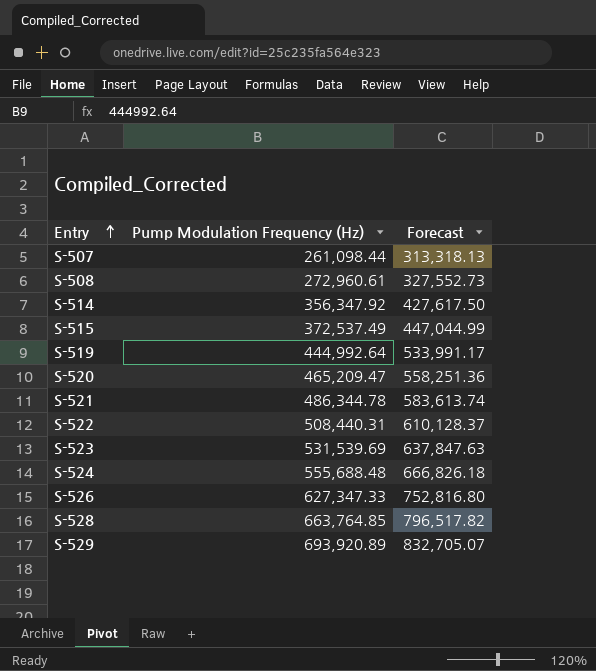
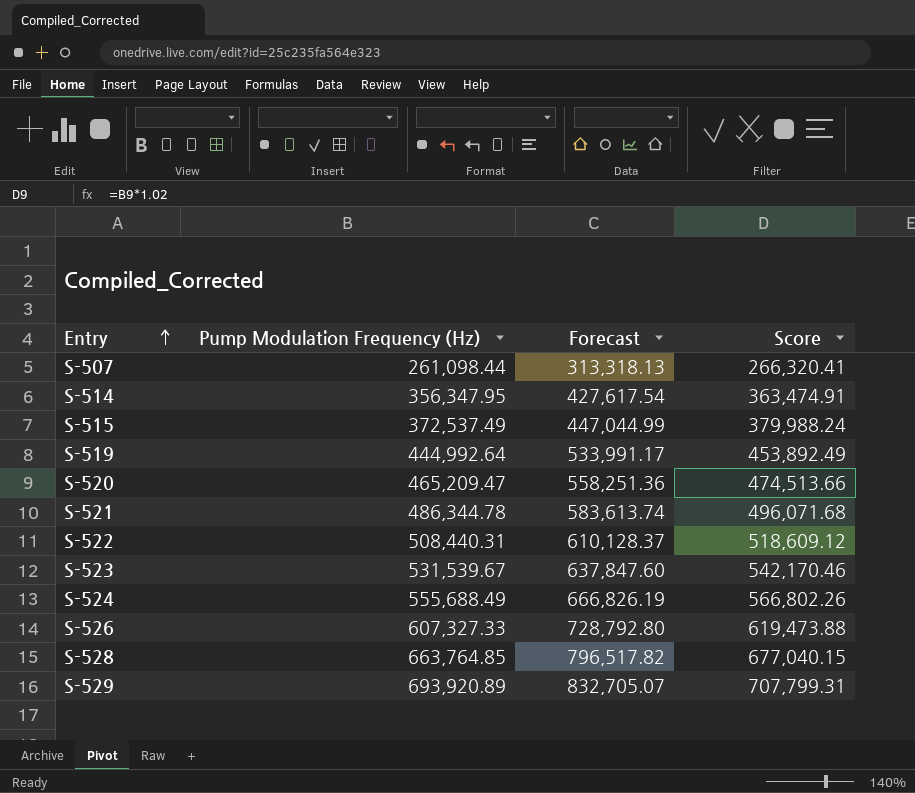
column Score | formula: none -> [Pump Modulation Frequency (Hz)] * 1.02
row S-508: 272,960.61 | 327,552.73 -> none
S-514 | Pump Modulation Frequency (Hz): 356,347.92 -> 356,347.95
S-514 | Forecast: 427,617.50 -> 427,617.54
S-523 | Pump Modulation Frequency (Hz): 531,539.69 -> 531,539.67
S-523 | Forecast: 637,847.63 -> 637,847.60
S-524 | Pump Modulation Frequency (Hz): 555,688.48 -> 555,688.49
S-524 | Forecast: 666,826.18 -> 666,826.19
S-526 | Pump Modulation Frequency (Hz): 627,347.33 -> 607,327.33
S-526 | Forecast: 752,816.80 -> 728,792.80

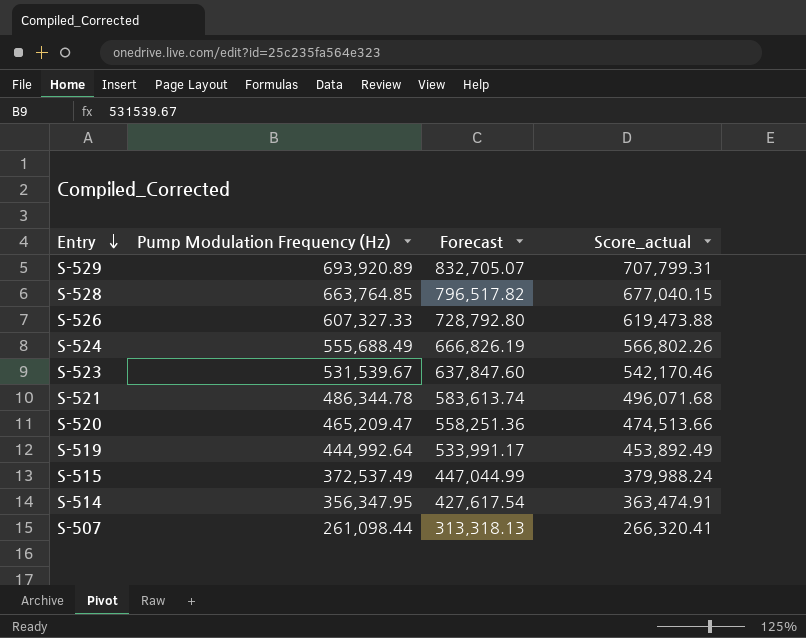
row order: Entry ascending -> Entry descending
column name: Score -> Score_actual
row S-522: 508,440.31 | 610,128.37 | 518,609.12 -> none

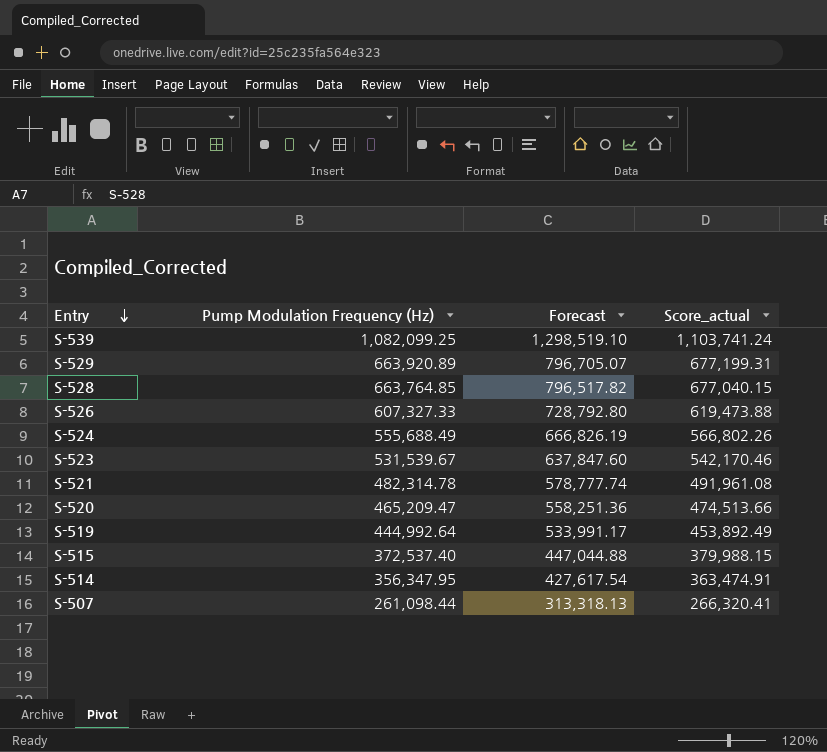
row S-539: none -> 1,082,099.25 | 1,298,519.10 | 1,103,741.24
S-529 | Pump Modulation Frequency (Hz): 693,920.89 -> 663,920.89
S-529 | Forecast: 832,705.07 -> 796,705.07
S-529 | Score_actual: 707,799.31 -> 677,199.31
S-521 | Pump Modulation Frequency (Hz): 486,344.78 -> 482,314.78
S-521 | Forecast: 583,613.74 -> 578,777.74
S-521 | Score_actual: 496,071.68 -> 491,961.08
S-515 | Pump Modulation Frequency (Hz): 372,537.49 -> 372,537.40
S-515 | Forecast: 447,044.99 -> 447,044.88
S-515 | Score_actual: 379,988.24 -> 379,988.15

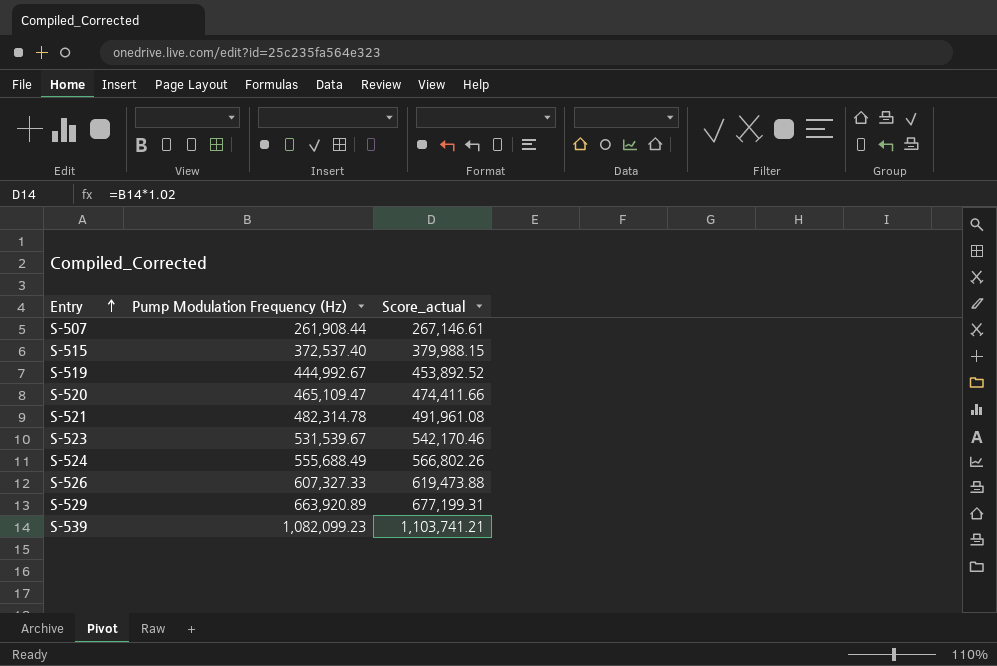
row order: Entry descending -> Entry ascending
column Forecast | formula: [Pump Modulation Frequency (Hz)] * 1.2 -> none
row S-528: 663,764.85 | 796,517.82 | 677,040.15 -> none
row S-514: 356,347.95 | 427,617.54 | 363,474.91 -> none
S-507 | Pump Modulation Frequency (Hz): 261,098.44 -> 261,908.44
S-507 | Score_actual: 266,320.41 -> 267,146.61
S-519 | Pump Modulation Frequency (Hz): 444,992.64 -> 444,992.67
S-519 | Score_actual: 453,892.49 -> 453,892.52
S-520 | Pump Modulation Frequency (Hz): 465,209.47 -> 465,109.47
S-520 | Score_actual: 474,513.66 -> 474,411.66
S-539 | Pump Modulation Frequency (Hz): 1,082,099.25 -> 1,082,099.23
S-539 | Score_actual: 1,103,741.24 -> 1,103,741.21

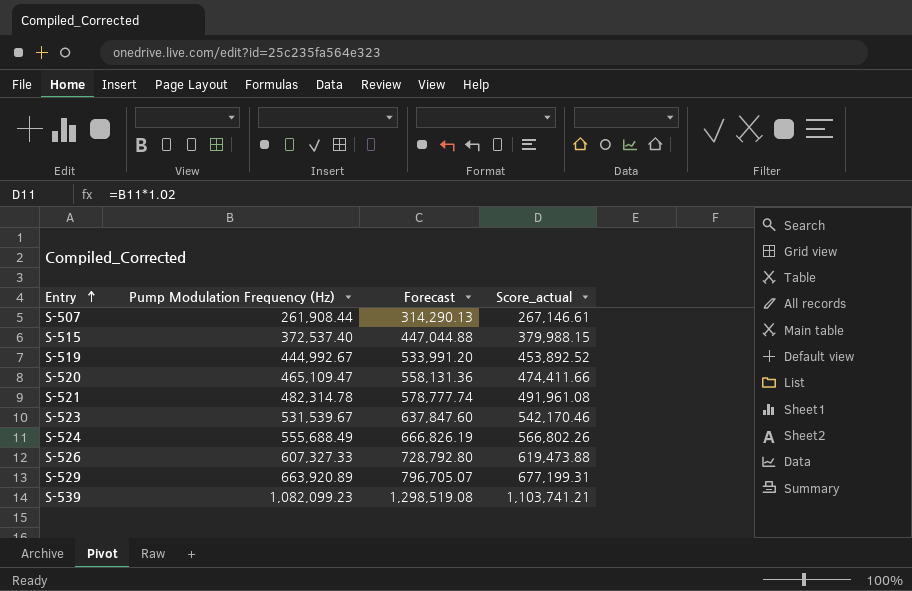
column Forecast | formula: none -> [Pump Modulation Frequency (Hz)] * 1.2

